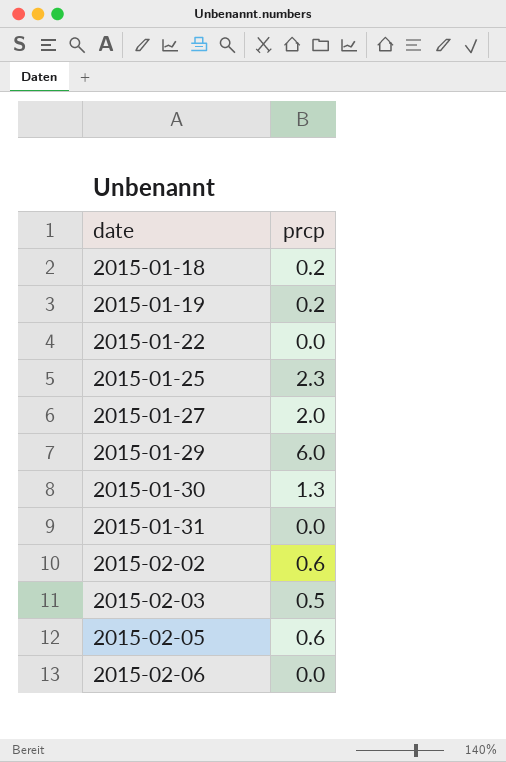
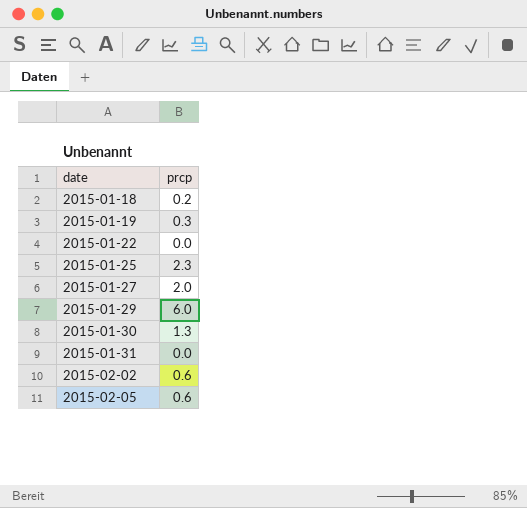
row 2015-02-03: 0.5 -> none
row 2015-02-06: 0.0 -> none
2015-01-19 | prcp: 0.2 -> 0.3

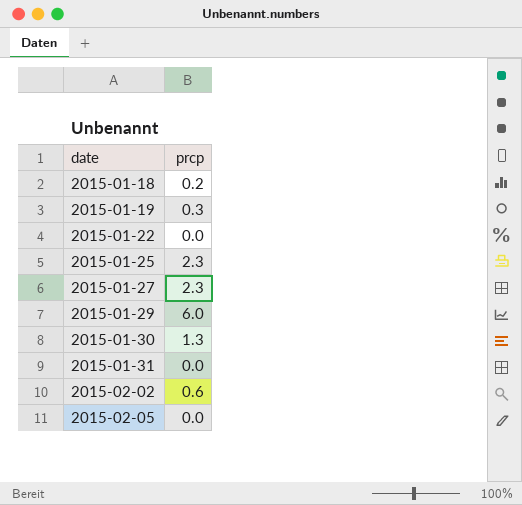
2015-01-27 | prcp: 2.0 -> 2.3
2015-02-05 | prcp: 0.6 -> 0.0

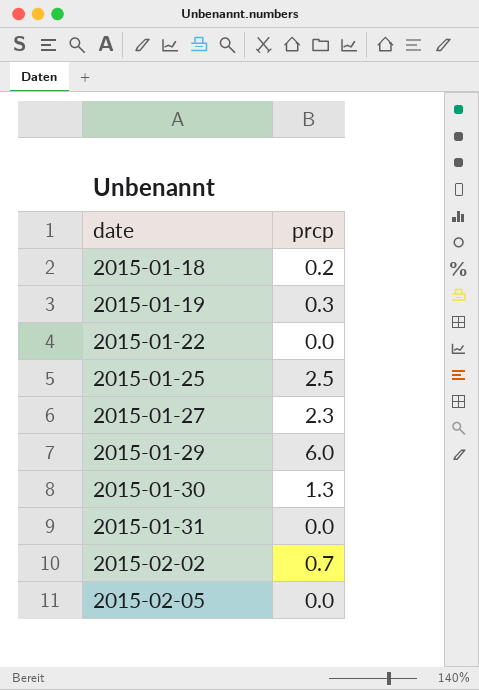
2015-01-25 | prcp: 2.3 -> 2.5
2015-02-02 | prcp: 0.6 -> 0.7

